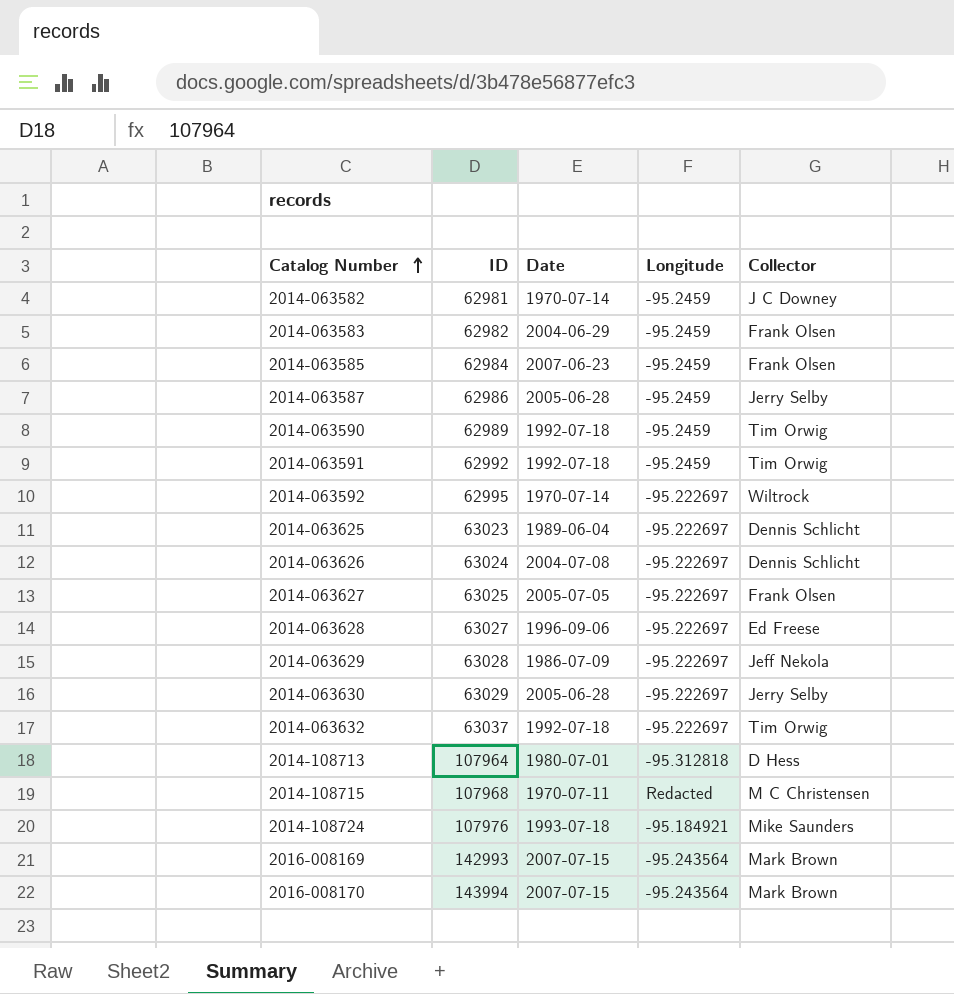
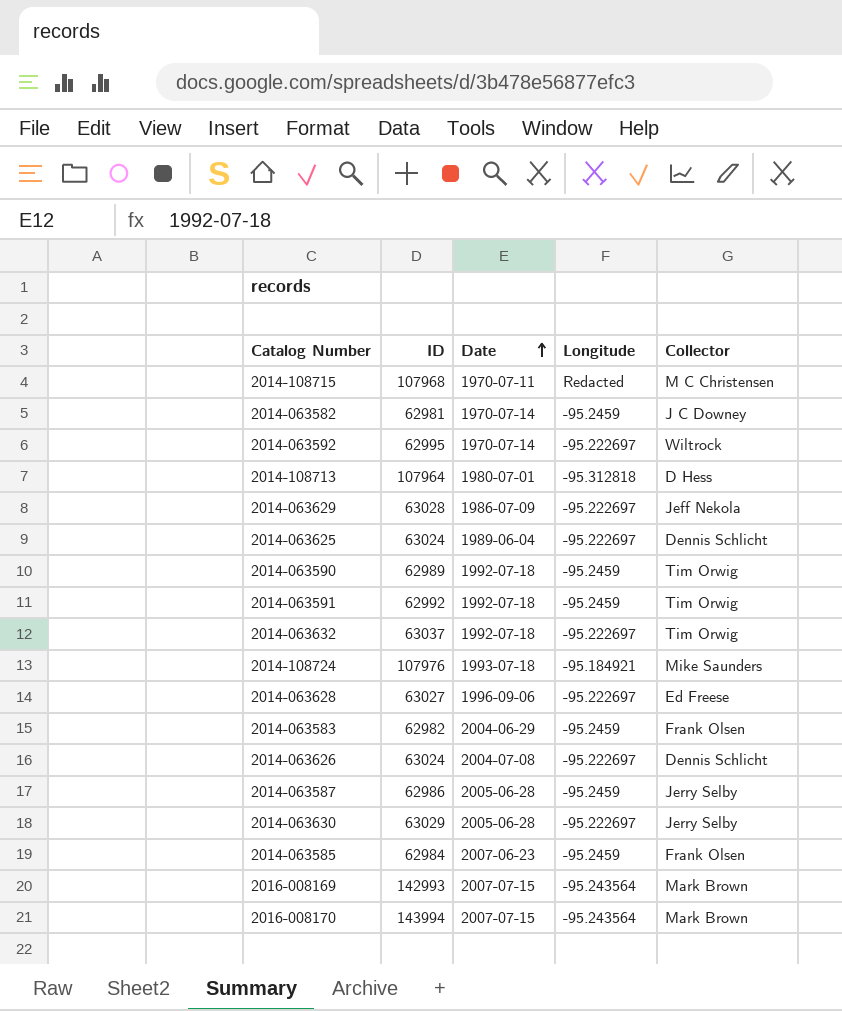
row order: Catalog Number ascending -> Date ascending
row 2014-063627: 63025 | 2005-07-05 | -95.222697 | Frank Olsen -> none
2014-063625 | ID: 63023 -> 63024

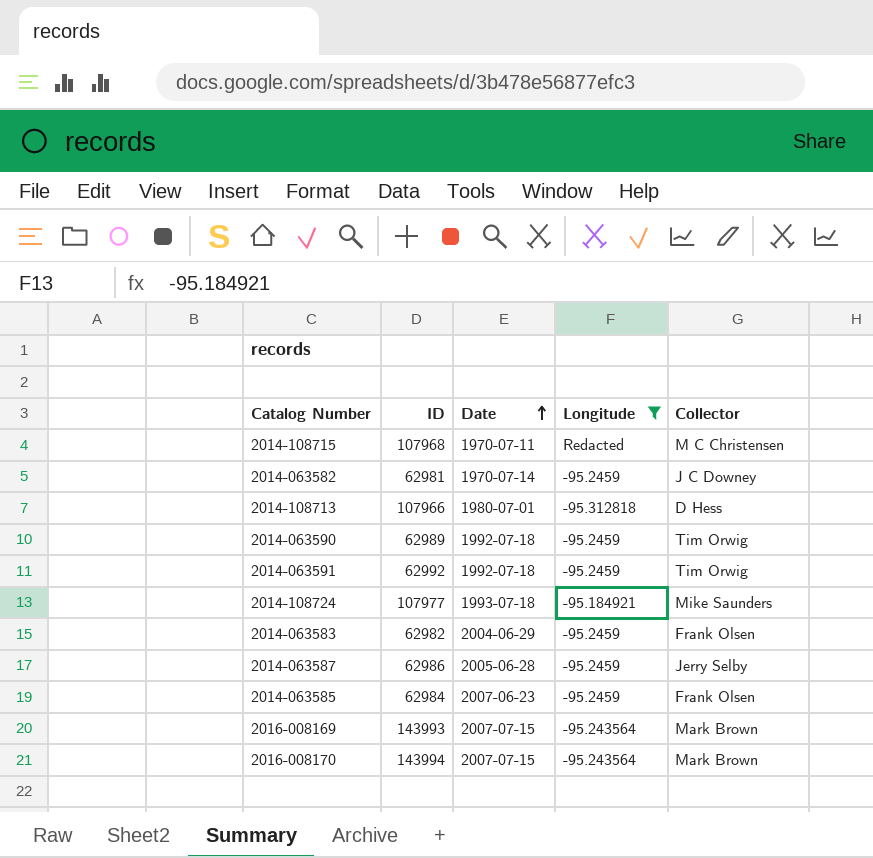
filter: none -> Longitude != -95.222697
2014-108713 | ID: 107964 -> 107966
2014-108724 | ID: 107976 -> 107977
2016-008169 | ID: 142993 -> 143993

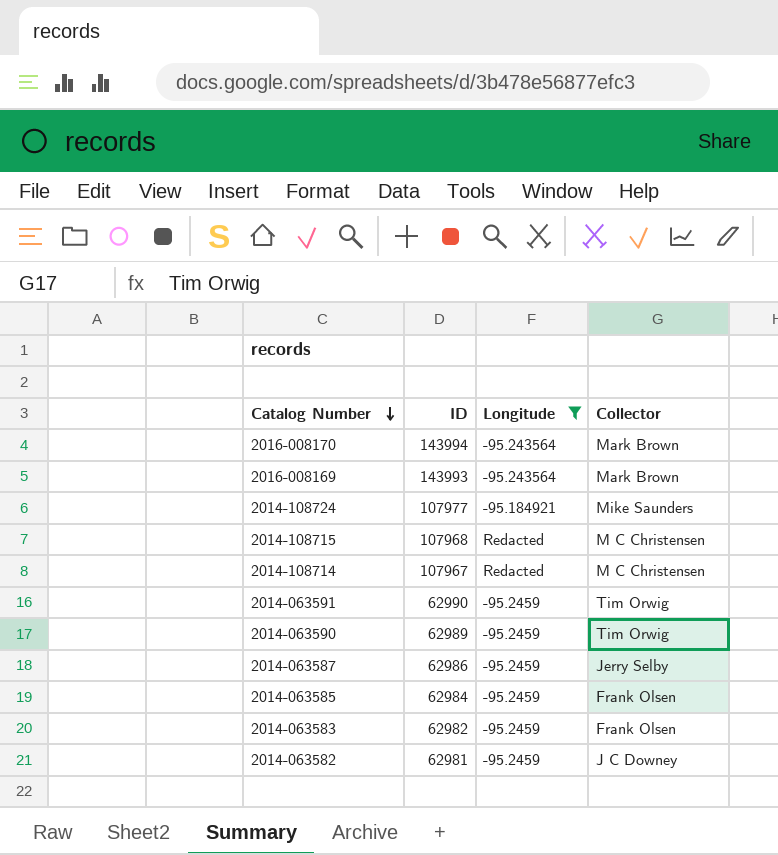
row order: Date ascending -> Catalog Number descending
column Date | position: 3 -> none
row 2014-108713: 107966 | 1980-07-01 | -95.312818 | D Hess -> none
row 2014-108714: none -> 107967 | Redacted | M C Christensen
2014-063591 | ID: 62992 -> 62990

